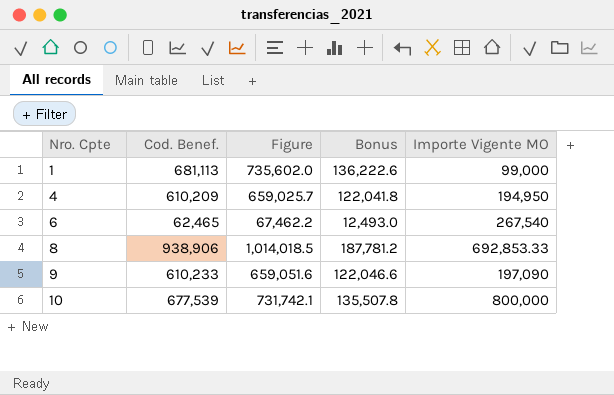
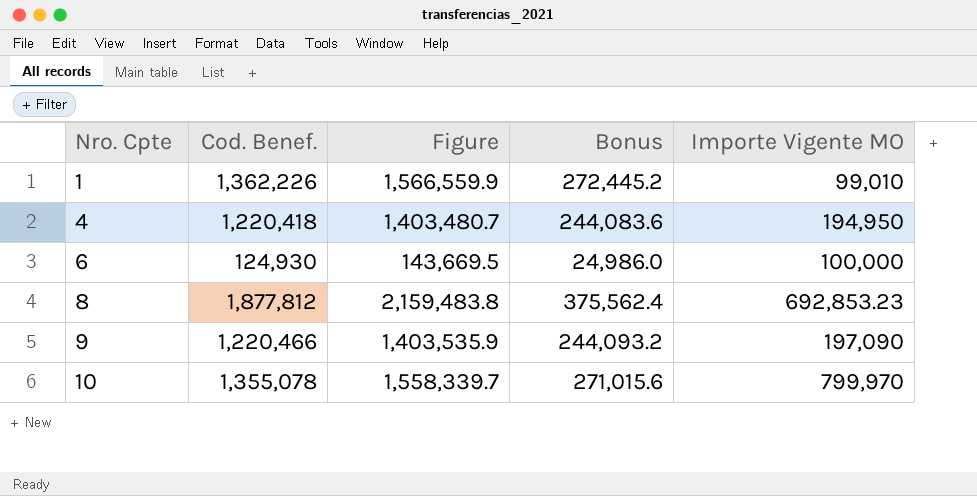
column Figure | formula: [Cod. Benef.] * 1.08 -> [Cod. Benef.] * 1.15
1 | Cod. Benef.: 681,113 -> 1,362,226
1 | Bonus: 136,222.6 -> 272,445.2
1 | Importe Vigente MO: 99,000 -> 99,010
4 | Cod. Benef.: 610,209 -> 1,220,418
4 | Bonus: 122,041.8 -> 244,083.6
6 | Cod. Benef.: 62,465 -> 124,930
6 | Bonus: 12,493.0 -> 24,986.0
6 | Importe Vigente MO: 267,540 -> 100,000
8 | Cod. Benef.: 938,906 -> 1,877,812
8 | Bonus: 187,781.2 -> 375,562.4
8 | Importe Vigente MO: 692,853.33 -> 692,853.23
9 | Cod. Benef.: 610,233 -> 1,220,466
9 | Bonus: 122,046.6 -> 244,093.2
10 | Cod. Benef.: 677,539 -> 1,355,078
10 | Bonus: 135,507.8 -> 271,015.6
10 | Importe Vigente MO: 800,000 -> 799,970

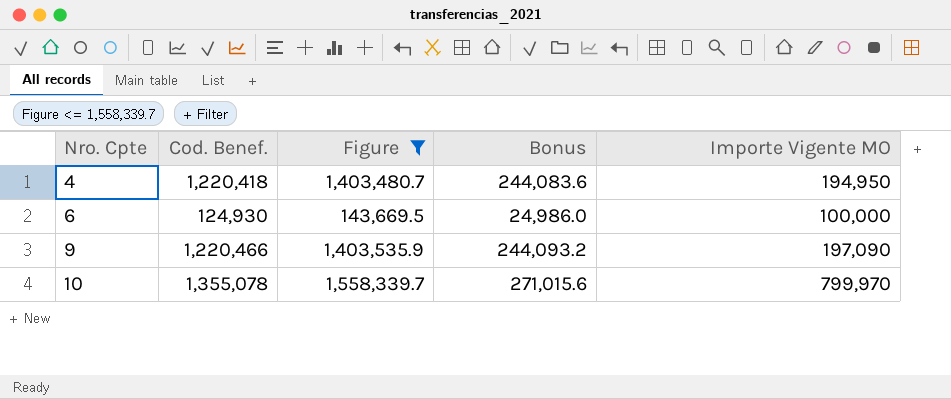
filter: none -> Figure <= 1,558,339.7

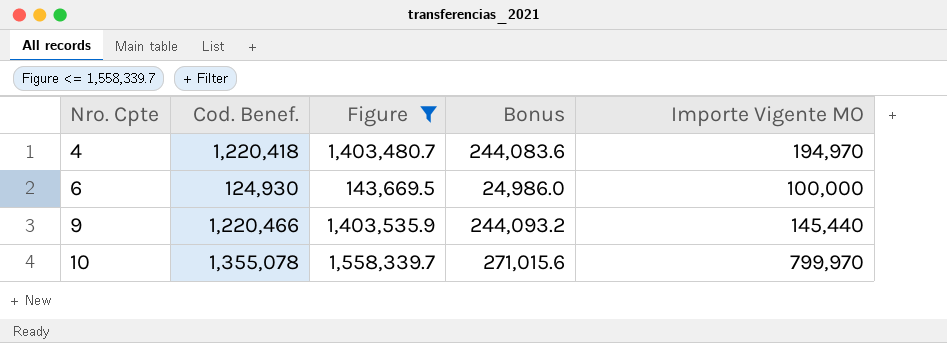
4 | Importe Vigente MO: 194,950 -> 194,970
9 | Importe Vigente MO: 197,090 -> 145,440

